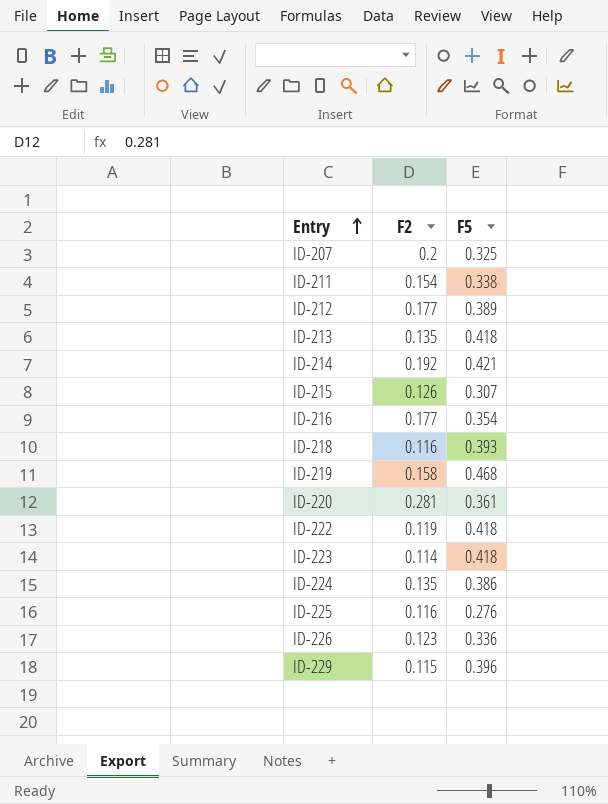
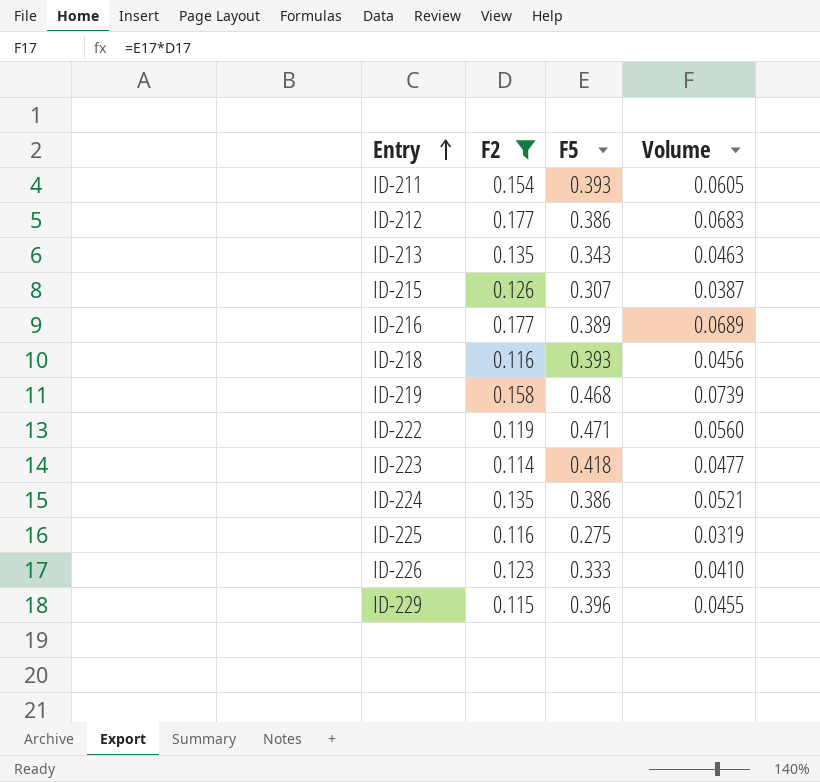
filter: none -> F2 <= 0.177
column Volume | formula: none -> [F2] * [F5]
ID-211 | F5: 0.338 -> 0.393
ID-212 | F5: 0.389 -> 0.386
ID-213 | F5: 0.418 -> 0.343
ID-216 | F5: 0.354 -> 0.389
ID-222 | F5: 0.418 -> 0.471
ID-225 | F5: 0.276 -> 0.275
ID-226 | F5: 0.336 -> 0.333

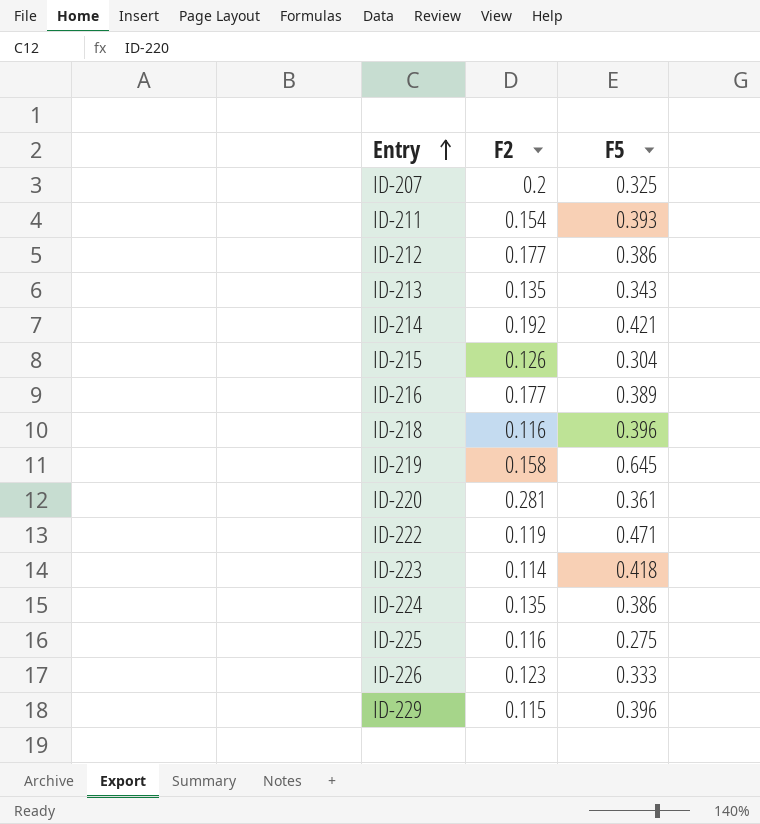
filter: F2 <= 0.177 -> none
column Volume | formula: [F2] * [F5] -> none
ID-215 | F5: 0.307 -> 0.304
ID-218 | F5: 0.393 -> 0.396
ID-219 | F5: 0.468 -> 0.645

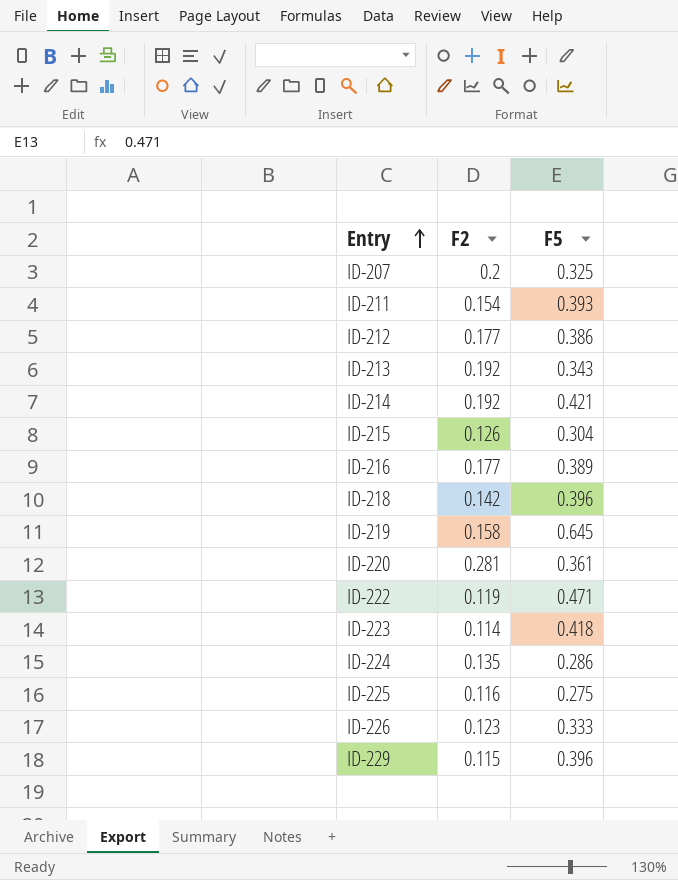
ID-213 | F2: 0.135 -> 0.192
ID-218 | F2: 0.116 -> 0.142
ID-224 | F5: 0.386 -> 0.286

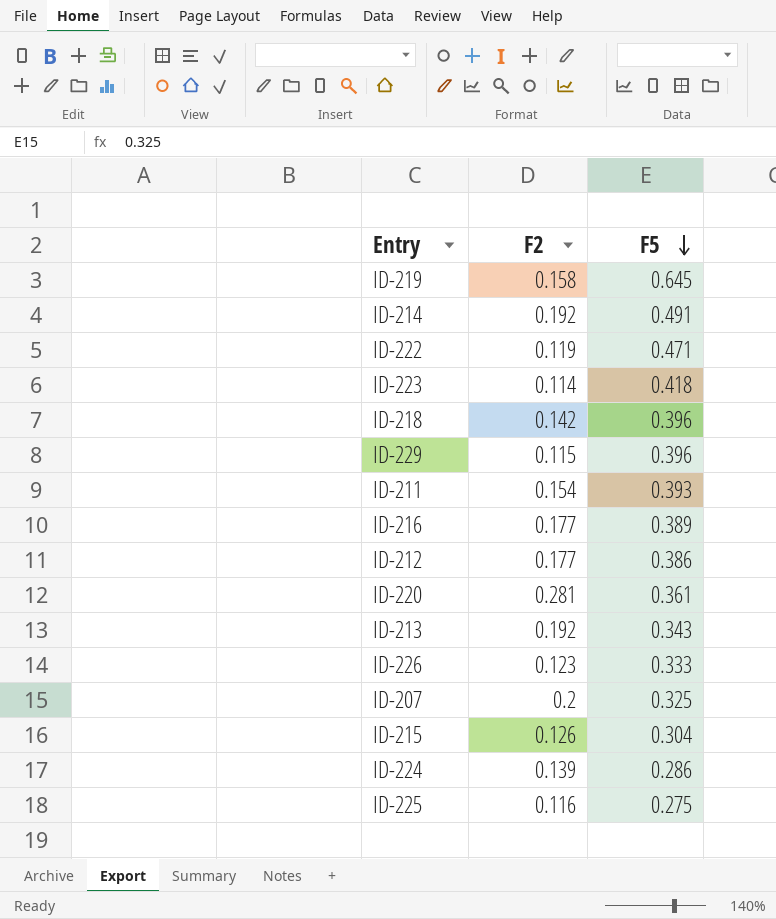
row order: Entry ascending -> F5 descending
ID-214 | F5: 0.421 -> 0.491
ID-224 | F2: 0.135 -> 0.139

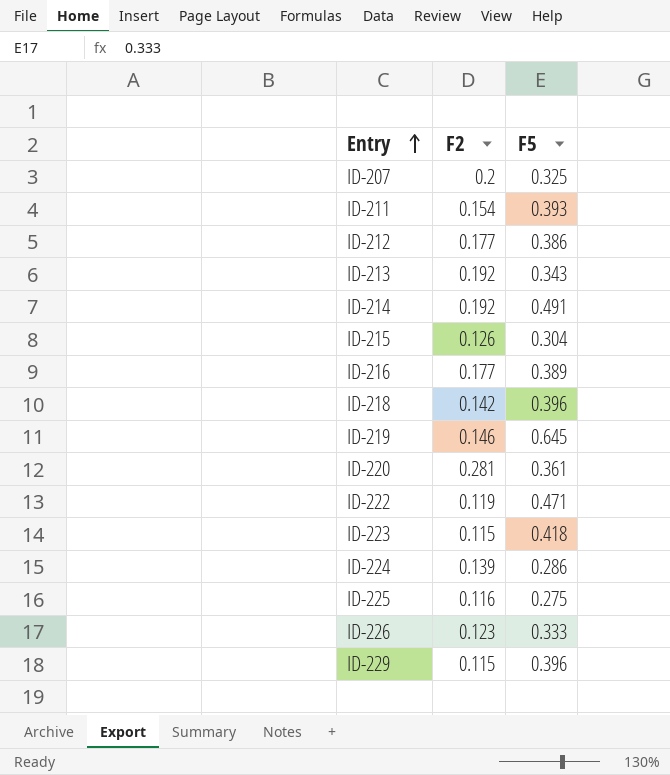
row order: F5 descending -> Entry ascending
ID-219 | F2: 0.158 -> 0.146
ID-223 | F2: 0.114 -> 0.115

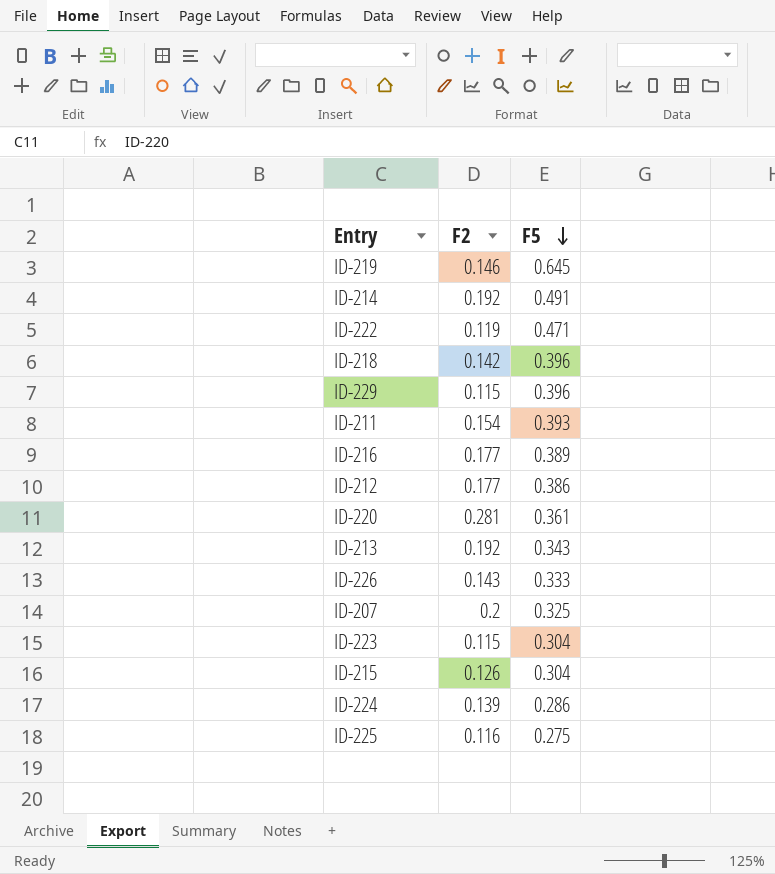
row order: Entry ascending -> F5 descending
ID-226 | F2: 0.123 -> 0.143
ID-223 | F5: 0.418 -> 0.304

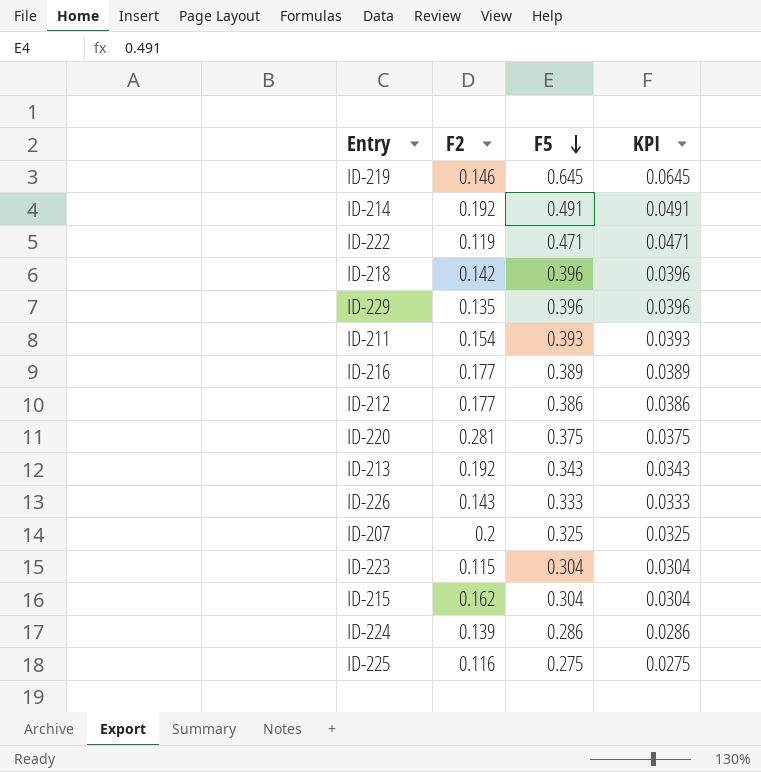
column KPI | formula: none -> [F5] * 0.1
ID-229 | F2: 0.115 -> 0.135
ID-220 | F5: 0.361 -> 0.375
ID-215 | F2: 0.126 -> 0.162

